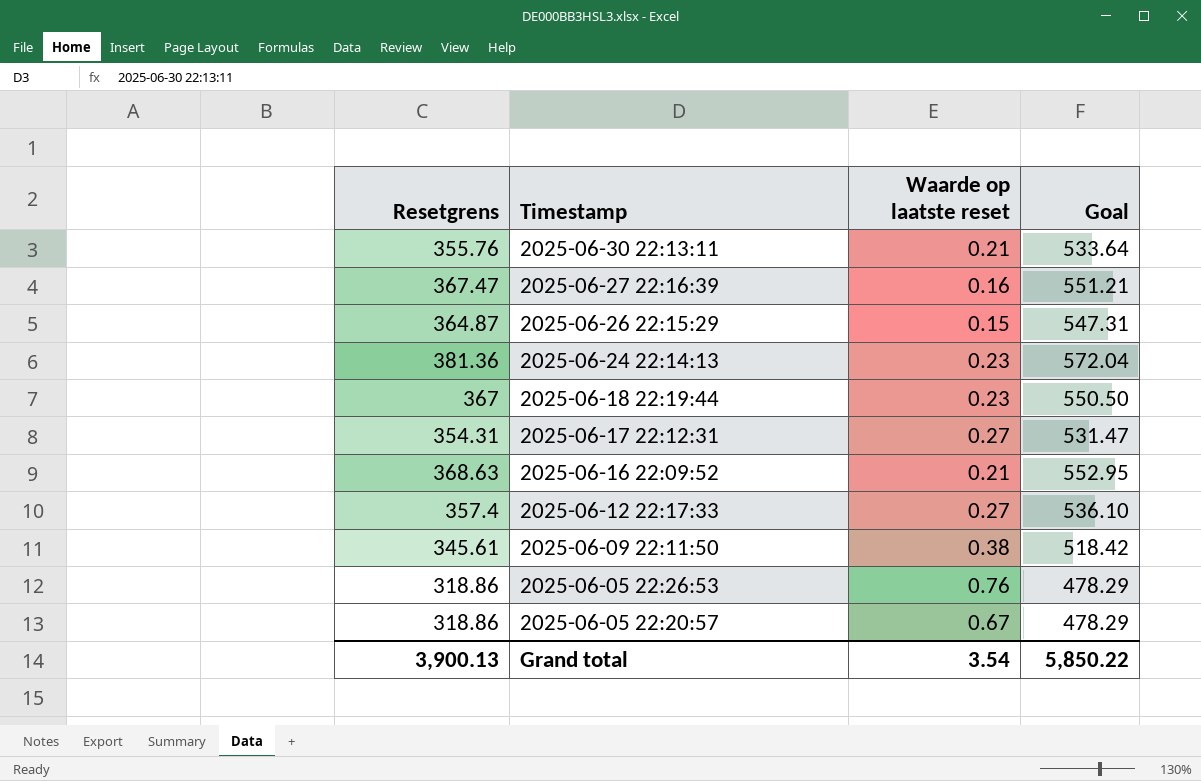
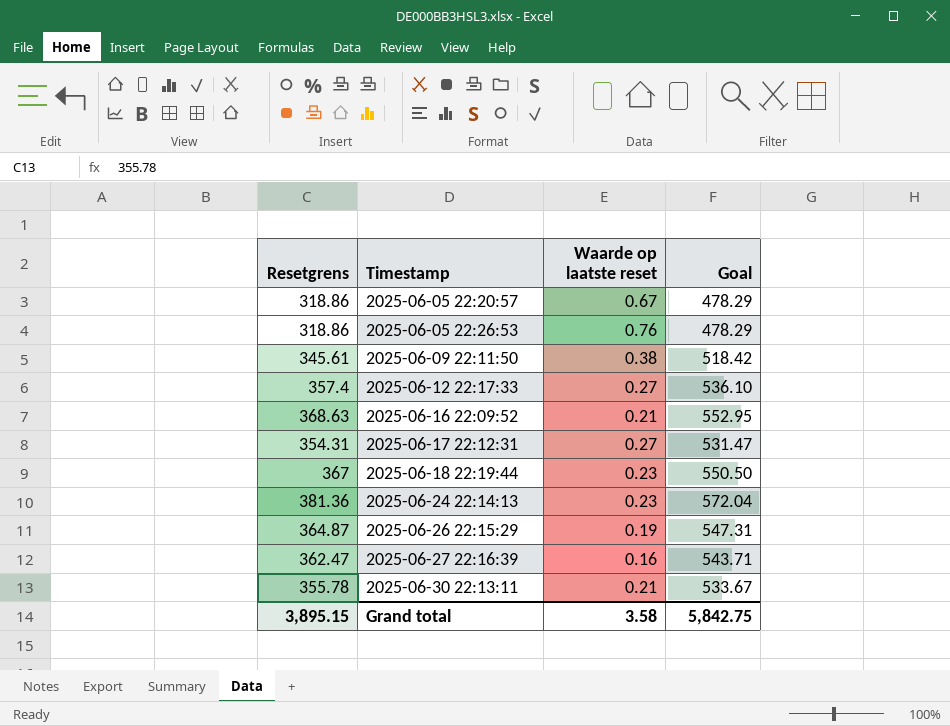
row order: Timestamp descending -> Timestamp ascending
2025-06-26 22:15:29 | Waarde op laatste reset: 0.15 -> 0.19
2025-06-27 22:16:39 | Resetgrens: 367.47 -> 362.47
2025-06-27 22:16:39 | Goal: 551.21 -> 543.71
2025-06-30 22:13:11 | Resetgrens: 355.76 -> 355.78
2025-06-30 22:13:11 | Goal: 533.64 -> 533.67
Grand total | Resetgrens: 3,900.13 -> 3,895.15
Grand total | Waarde op laatste reset: 3.54 -> 3.58
Grand total | Goal: 5,850.22 -> 5,842.75

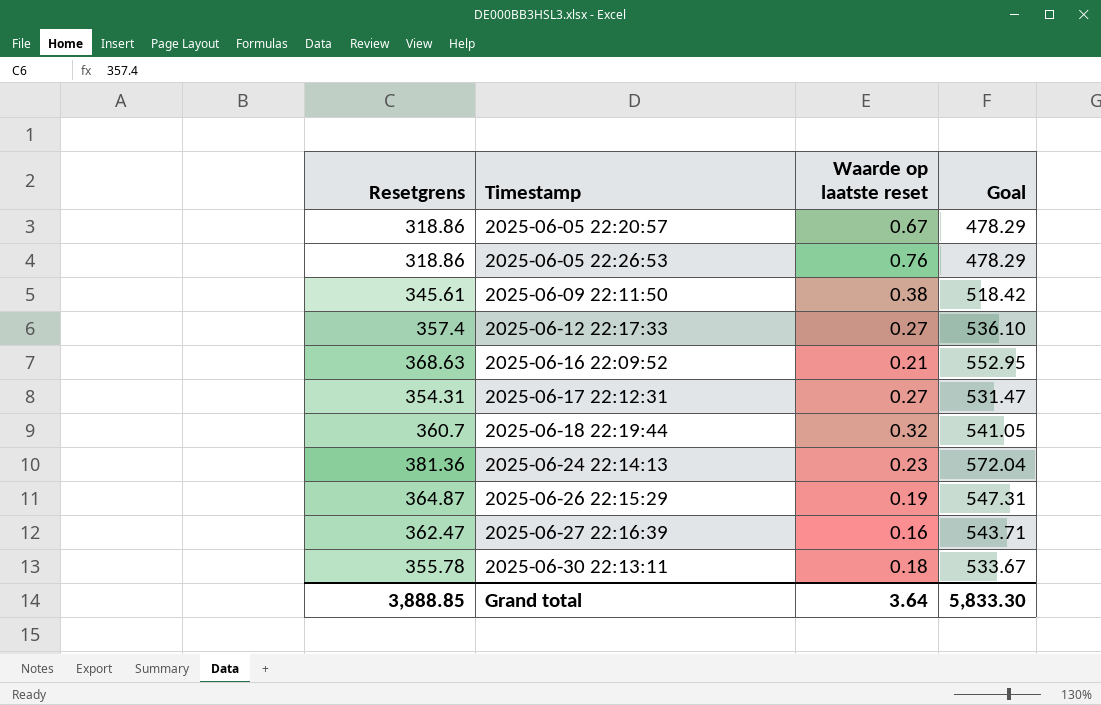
2025-06-18 22:19:44 | Resetgrens: 367 -> 360.7
2025-06-18 22:19:44 | Waarde op laatste reset: 0.23 -> 0.32
2025-06-18 22:19:44 | Goal: 550.50 -> 541.05
2025-06-30 22:13:11 | Waarde op laatste reset: 0.21 -> 0.18
Grand total | Resetgrens: 3,895.15 -> 3,888.85
Grand total | Waarde op laatste reset: 3.58 -> 3.64
Grand total | Goal: 5,842.75 -> 5,833.30

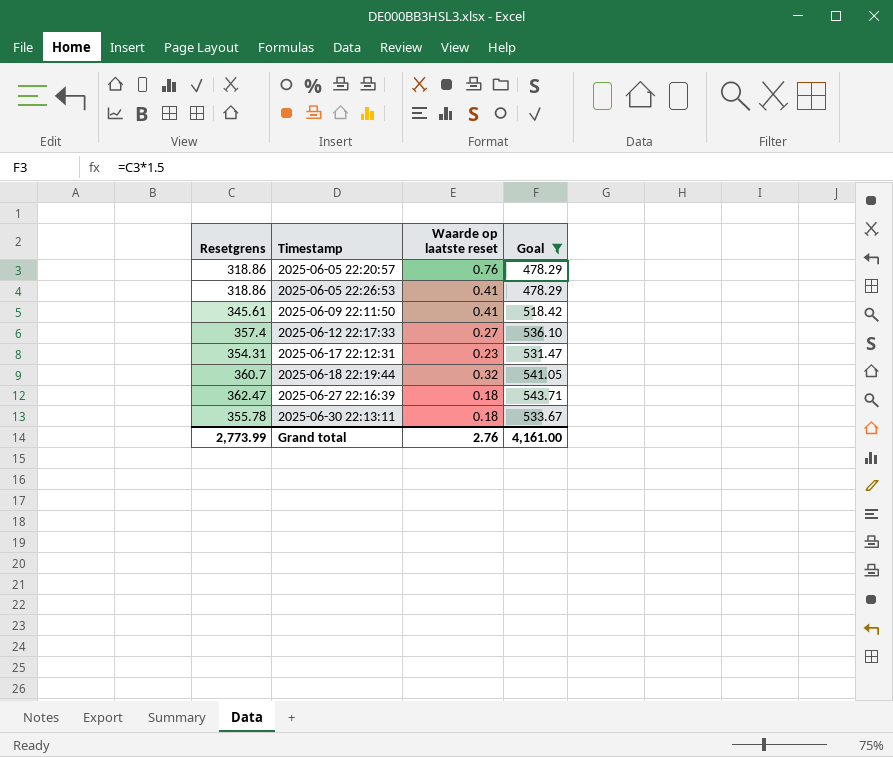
filter: none -> Goal <= 543.71
2025-06-05 22:20:57 | Waarde op laatste reset: 0.67 -> 0.76
2025-06-05 22:26:53 | Waarde op laatste reset: 0.76 -> 0.41
2025-06-09 22:11:50 | Waarde op laatste reset: 0.38 -> 0.41
2025-06-17 22:12:31 | Waarde op laatste reset: 0.27 -> 0.23
2025-06-27 22:16:39 | Waarde op laatste reset: 0.16 -> 0.18
Grand total | Resetgrens: 3,888.85 -> 2,773.99
Grand total | Waarde op laatste reset: 3.64 -> 2.76
Grand total | Goal: 5,833.30 -> 4,161.00

